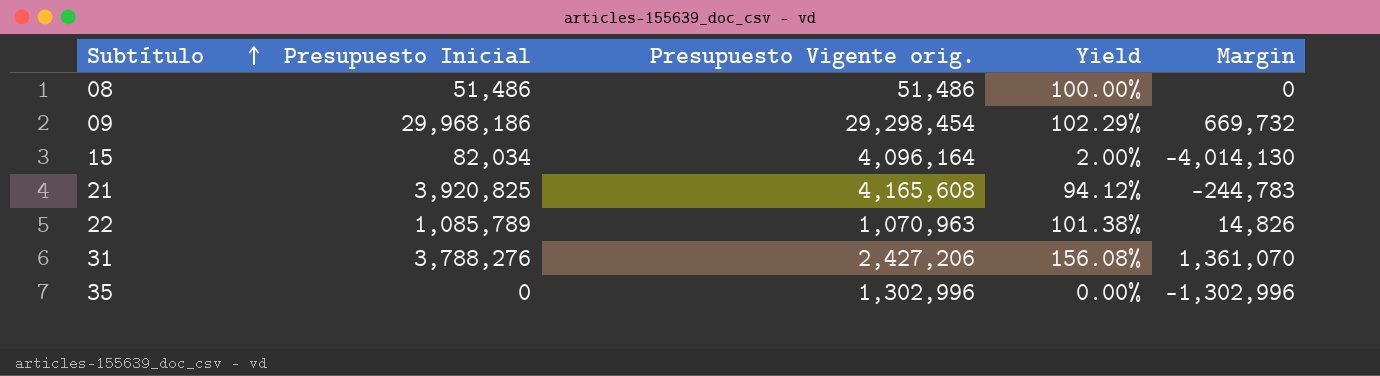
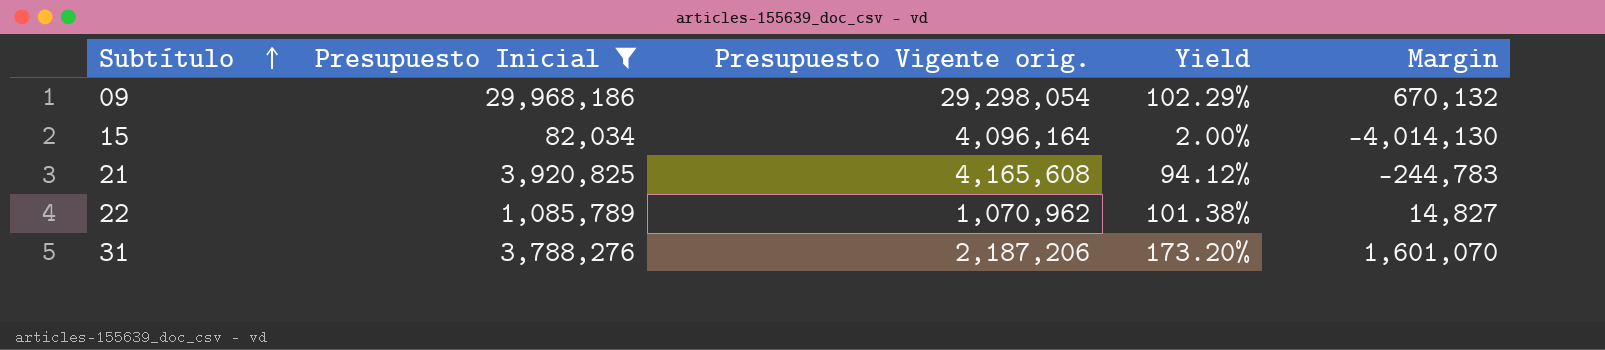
filter: none -> Presupuesto Inicial >= 82,034
09 | Presupuesto Vigente orig.: 29,298,454 -> 29,298,054
09 | Margin: 669,732 -> 670,132
22 | Presupuesto Vigente orig.: 1,070,963 -> 1,070,962
22 | Margin: 14,826 -> 14,827
31 | Presupuesto Vigente orig.: 2,427,206 -> 2,187,206
31 | Yield: 156.08% -> 173.20%
31 | Margin: 1,361,070 -> 1,601,070

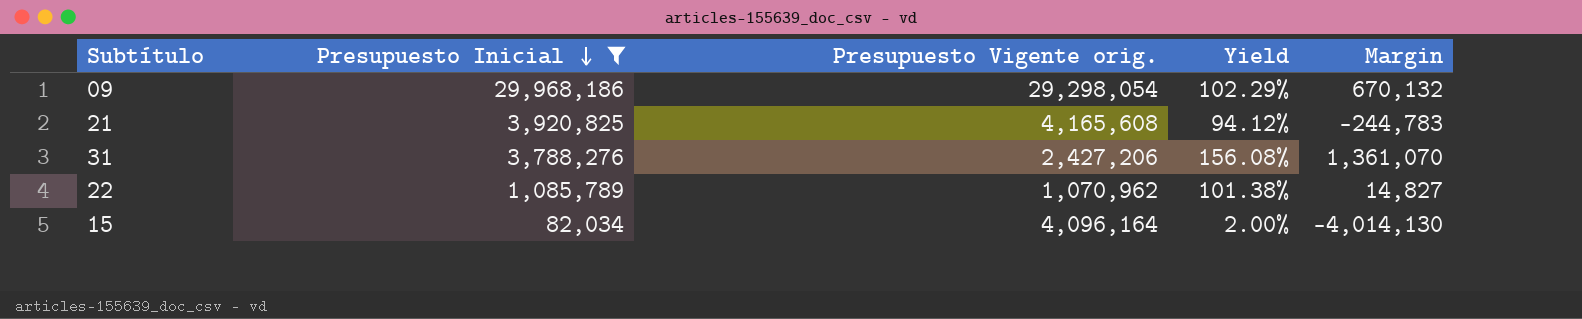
row order: Subtítulo ascending -> Presupuesto Inicial descending
31 | Presupuesto Vigente orig.: 2,187,206 -> 2,427,206
31 | Yield: 173.20% -> 156.08%
31 | Margin: 1,601,070 -> 1,361,070

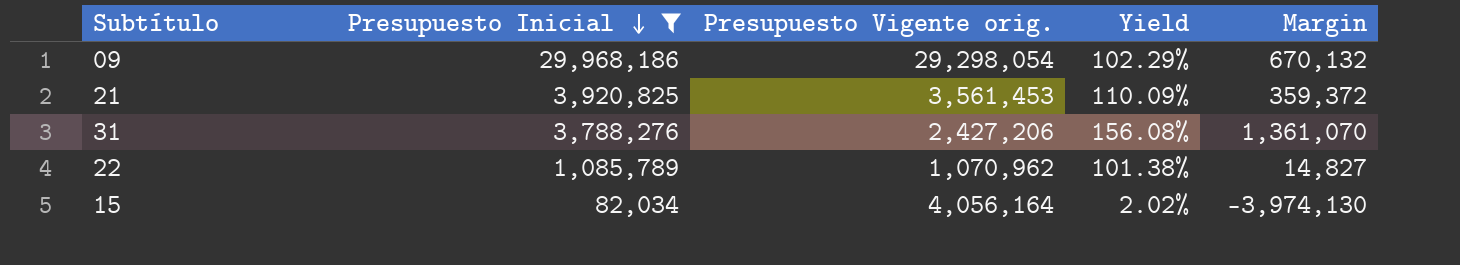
21 | Presupuesto Vigente orig.: 4,165,608 -> 3,561,453
21 | Yield: 94.12% -> 110.09%
21 | Margin: -244,783 -> 359,372
15 | Presupuesto Vigente orig.: 4,096,164 -> 4,056,164
15 | Yield: 2.00% -> 2.02%
15 | Margin: -4,014,130 -> -3,974,130

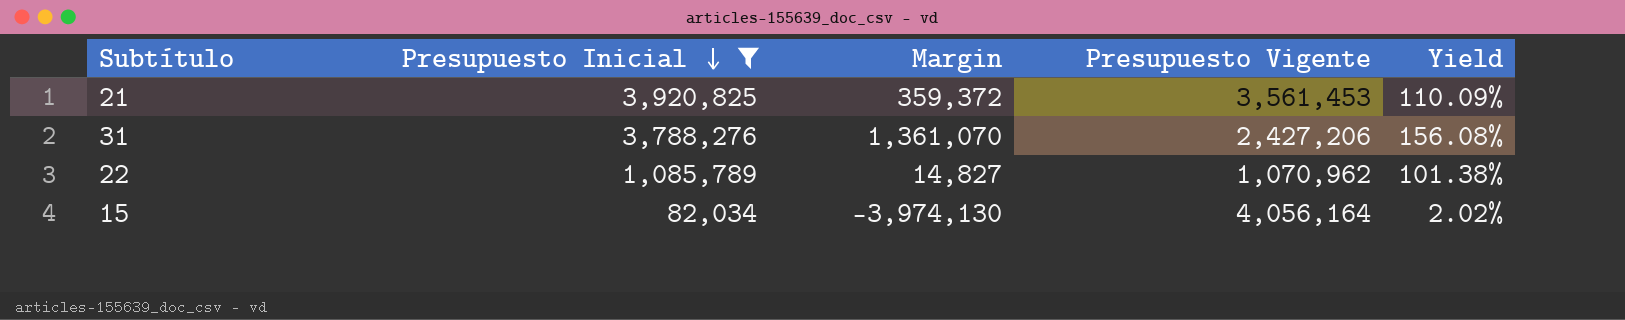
column Margin | position: 5 -> 3
column name: Presupuesto Vigente orig. -> Presupuesto Vigente
row 09: 29,968,186 | 29,298,054 | 102.29% | 670,132 -> none

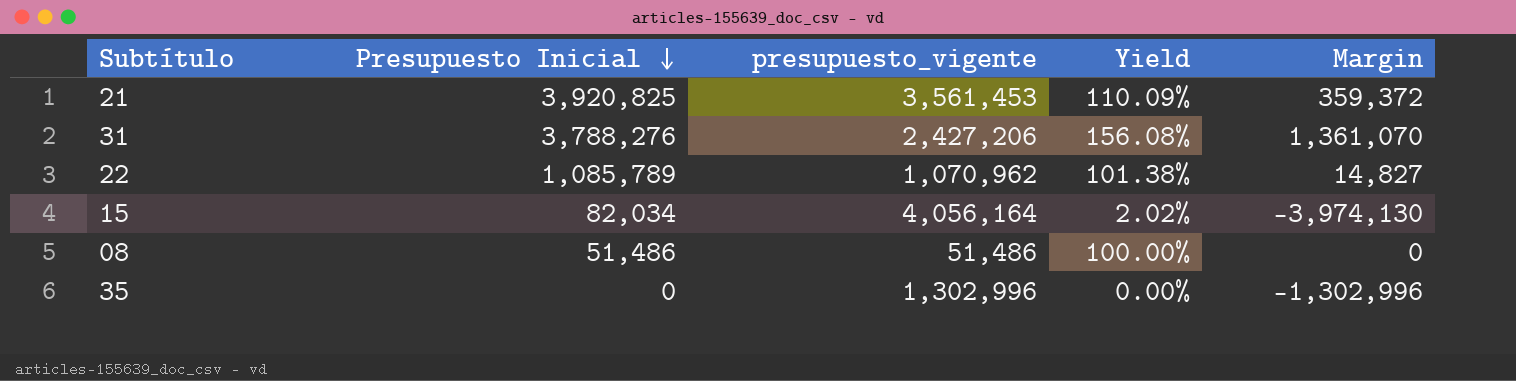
filter: Presupuesto Inicial >= 82,034 -> none
column name: Presupuesto Vigente -> presupuesto_vigente
column Margin | position: 3 -> 5

